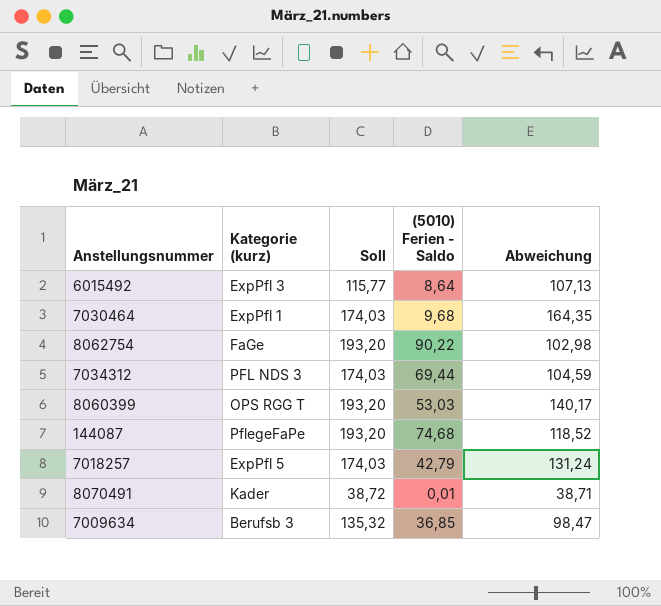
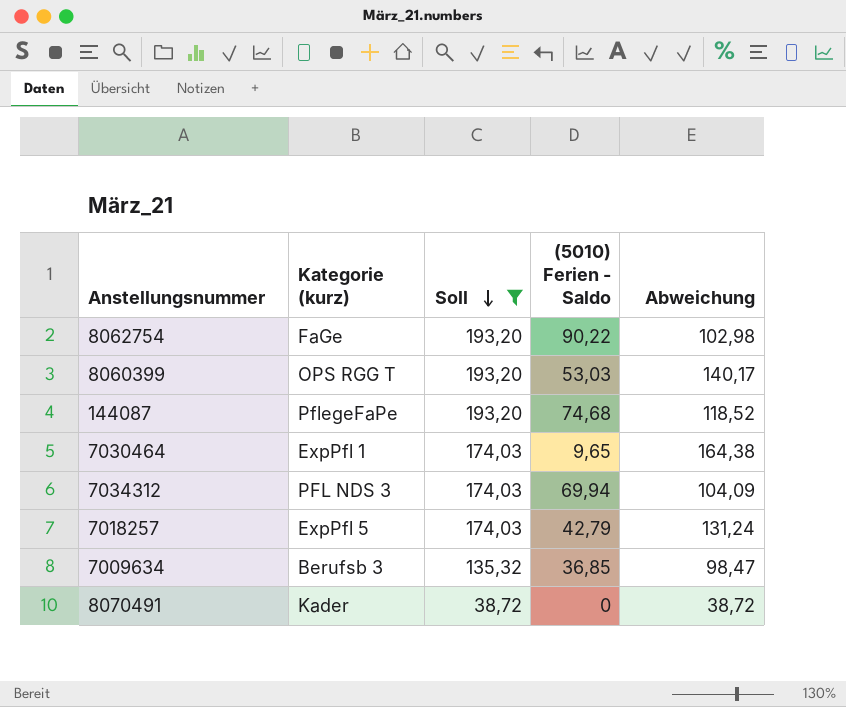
filter: none -> Soll != 115,77
row order: none -> Soll descending
7030464 | (5010) Ferien - Saldo: 9,68 -> 9,65
7030464 | Abweichung: 164,35 -> 164,38
7034312 | (5010) Ferien - Saldo: 69,44 -> 69,94
7034312 | Abweichung: 104,59 -> 104,09
8070491 | (5010) Ferien - Saldo: 0,01 -> 0
8070491 | Abweichung: 38,71 -> 38,72

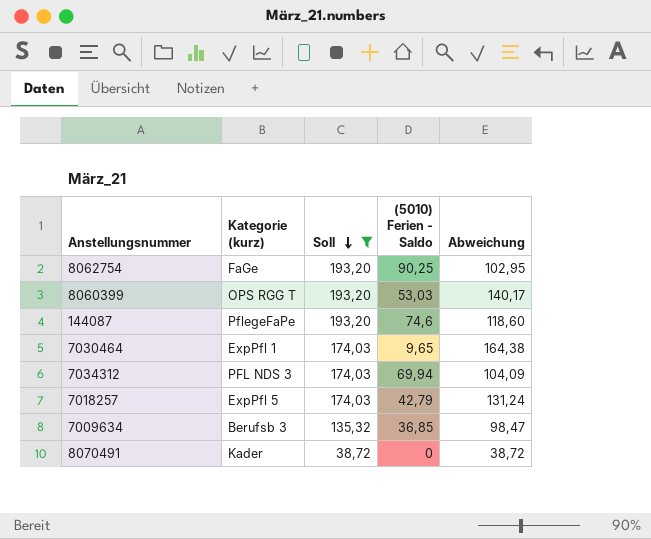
8062754 | (5010) Ferien - Saldo: 90,22 -> 90,25
8062754 | Abweichung: 102,98 -> 102,95
144087 | (5010) Ferien - Saldo: 74,68 -> 74,6
144087 | Abweichung: 118,52 -> 118,60

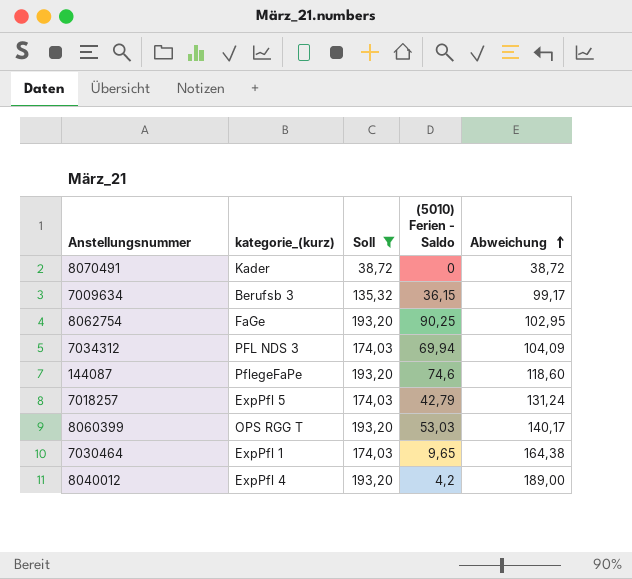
row order: Soll descending -> Abweichung ascending
column name: Kategorie (kurz) -> kategorie_(kurz)
7009634 | (5010) Ferien - Saldo: 36,85 -> 36,15
7009634 | Abweichung: 98,47 -> 99,17
row 8040012: none -> ExpPfl 4 | 193,20 | 4,2 | 189,00

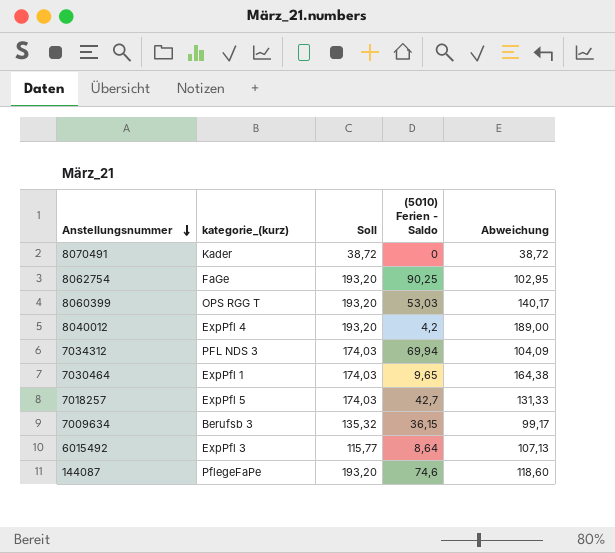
filter: Soll != 115,77 -> none
row order: Abweichung ascending -> Anstellungsnummer descending
7018257 | (5010) Ferien - Saldo: 42,79 -> 42,7
7018257 | Abweichung: 131,24 -> 131,33

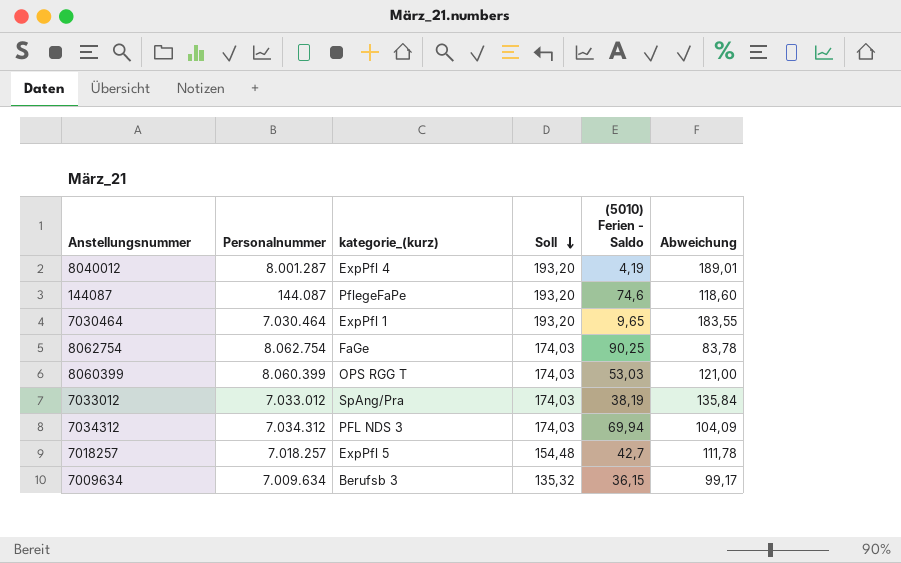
row order: Anstellungsnummer descending -> Soll descending
column Personalnummer | position: none -> 2
row 8070491: Kader | 38,72 | 0 | 38,72 -> none
row 6015492: ExpPfl 3 | 115,77 | 8,64 | 107,13 -> none
8040012 | (5010) Ferien - Saldo: 4,2 -> 4,19
8040012 | Abweichung: 189,00 -> 189,01
7030464 | Soll: 174,03 -> 193,20
7030464 | Abweichung: 164,38 -> 183,55
8062754 | Soll: 193,20 -> 174,03
8062754 | Abweichung: 102,95 -> 83,78
8060399 | Soll: 193,20 -> 174,03
8060399 | Abweichung: 140,17 -> 121,00
row 7033012: none -> 7.033.012 | SpAng/Pra | 174,03 | 38,19 | 135,84
7018257 | Soll: 174,03 -> 154,48
7018257 | Abweichung: 131,33 -> 111,78

